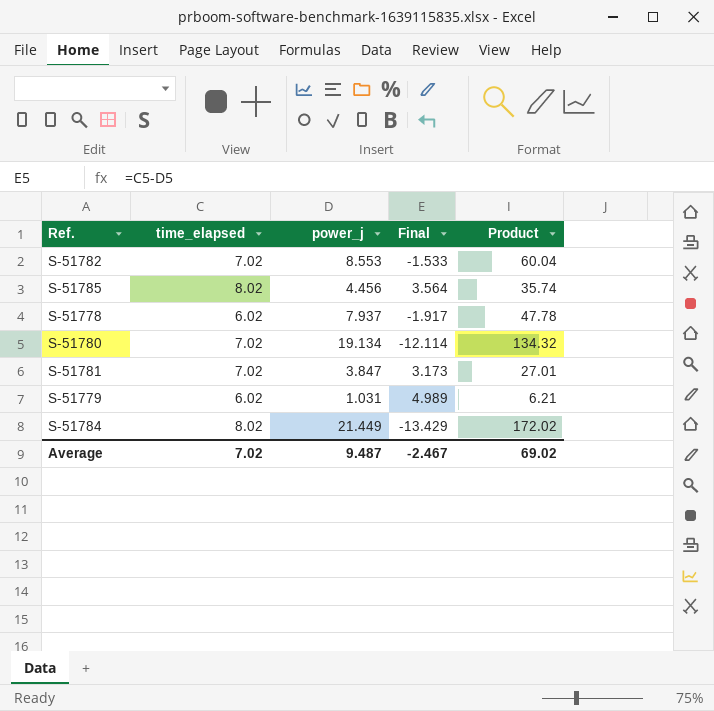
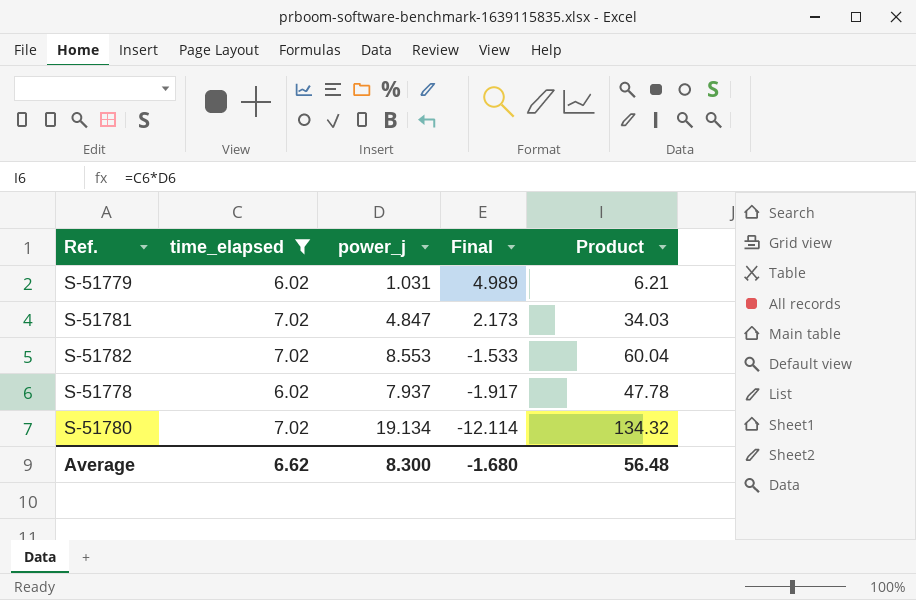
filter: none -> time_elapsed != 8.02
row order: none -> Final descending
S-51781 | power_j: 3.847 -> 4.847
S-51781 | Final: 3.173 -> 2.173
S-51781 | Product: 27.01 -> 34.03
Average | time_elapsed: 7.02 -> 6.62
Average | power_j: 9.487 -> 8.300
Average | Final: -2.467 -> -1.680
Average | Product: 69.02 -> 56.48

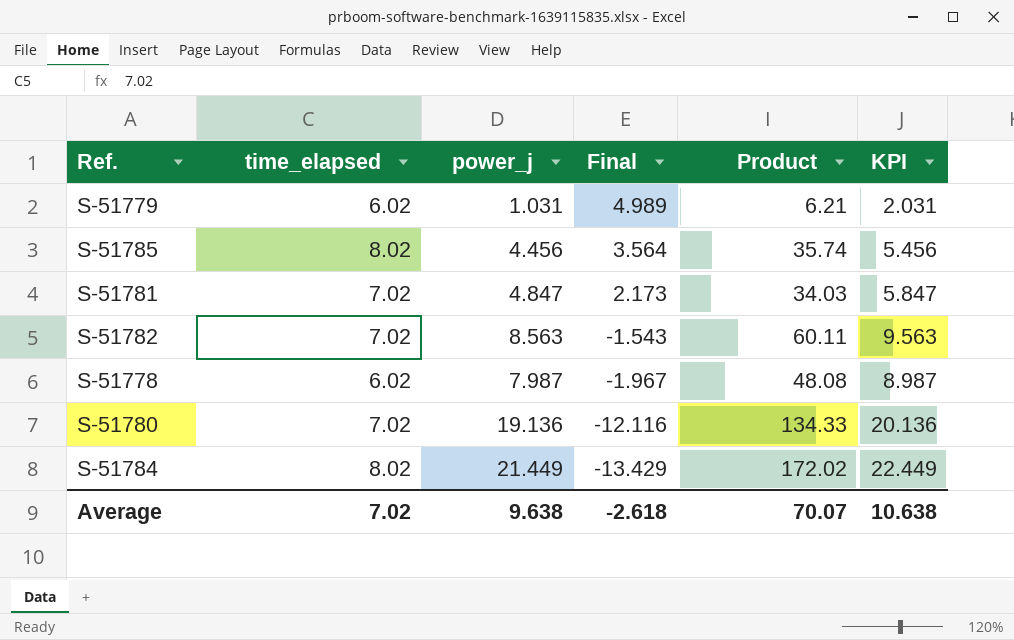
filter: time_elapsed != 8.02 -> none
column KPI | formula: none -> [power_j] + 1
S-51782 | power_j: 8.553 -> 8.563
S-51782 | Final: -1.533 -> -1.543
S-51782 | Product: 60.04 -> 60.11
S-51778 | power_j: 7.937 -> 7.987
S-51778 | Final: -1.917 -> -1.967
S-51778 | Product: 47.78 -> 48.08
S-51780 | power_j: 19.134 -> 19.136
S-51780 | Final: -12.114 -> -12.116
S-51780 | Product: 134.32 -> 134.33
Average | time_elapsed: 6.62 -> 7.02
Average | power_j: 8.300 -> 9.638
Average | Final: -1.680 -> -2.618
Average | Product: 56.48 -> 70.07

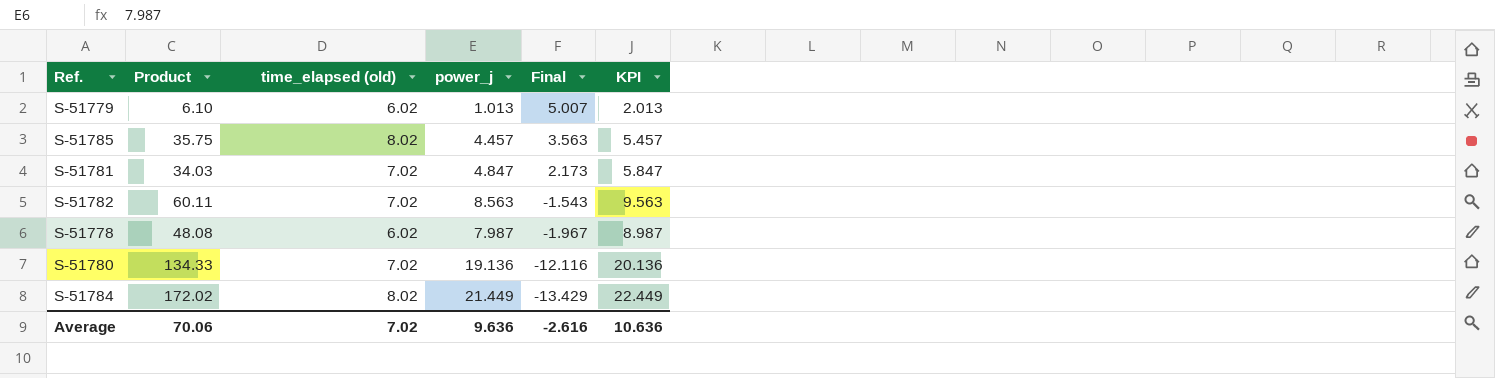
column Product | position: 5 -> 2
column name: time_elapsed -> time_elapsed (old)
S-51779 | Product: 6.21 -> 6.10
S-51779 | power_j: 1.031 -> 1.013
S-51779 | Final: 4.989 -> 5.007
S-51779 | KPI: 2.031 -> 2.013
S-51785 | Product: 35.74 -> 35.75
S-51785 | power_j: 4.456 -> 4.457
S-51785 | Final: 3.564 -> 3.563
S-51785 | KPI: 5.456 -> 5.457
Average | Product: 70.07 -> 70.06
Average | power_j: 9.638 -> 9.636
Average | Final: -2.618 -> -2.616
Average | KPI: 10.638 -> 10.636

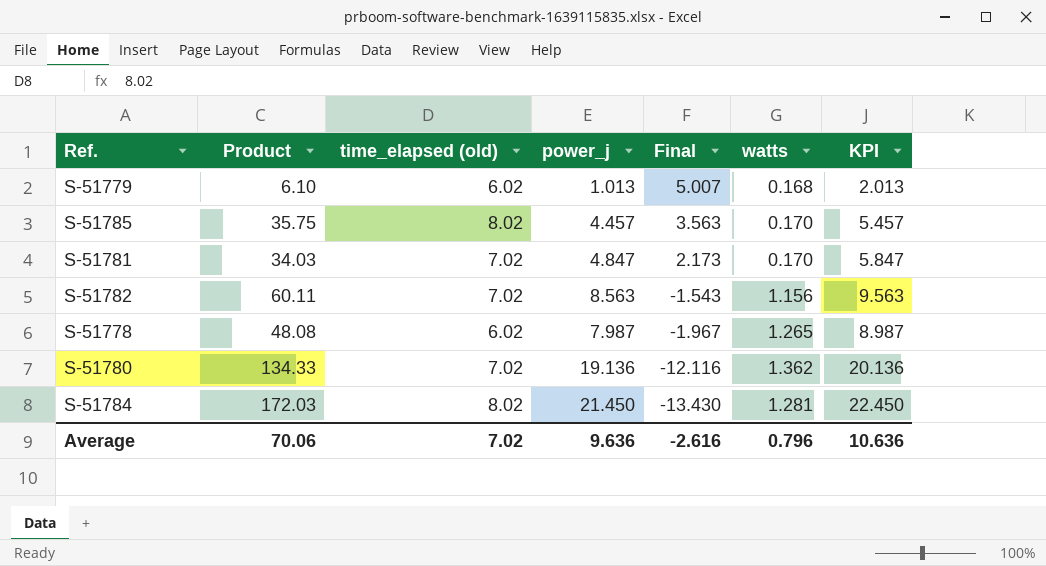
column watts | position: none -> 6
S-51784 | Product: 172.02 -> 172.03
S-51784 | power_j: 21.449 -> 21.450
S-51784 | Final: -13.429 -> -13.430
S-51784 | KPI: 22.449 -> 22.450

